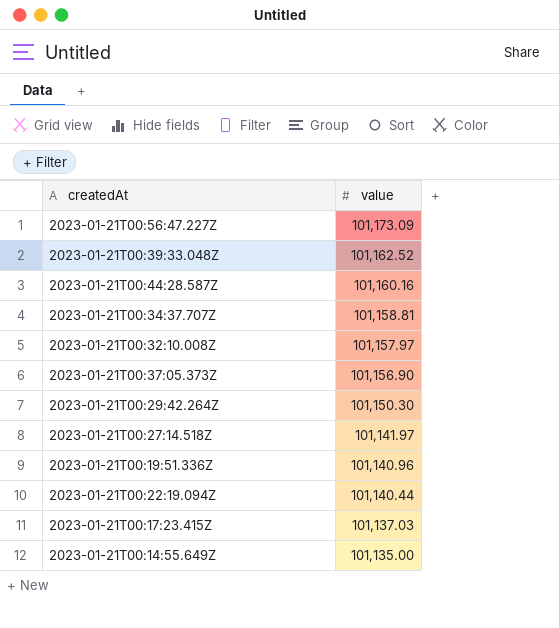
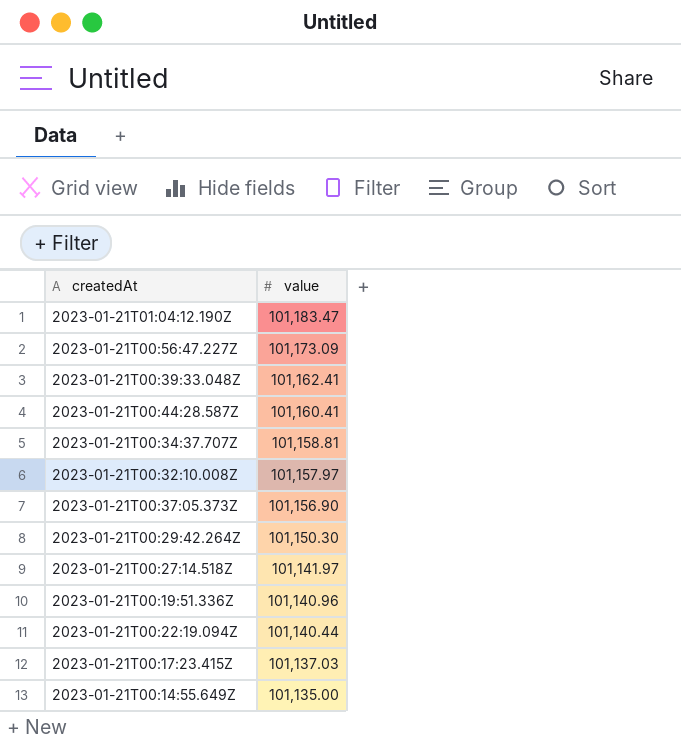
row 2023-01-21T01:04:12.190Z: none -> 101,183.47
2023-01-21T00:39:33.048Z | value: 101,162.52 -> 101,162.41
2023-01-21T00:44:28.587Z | value: 101,160.16 -> 101,160.41

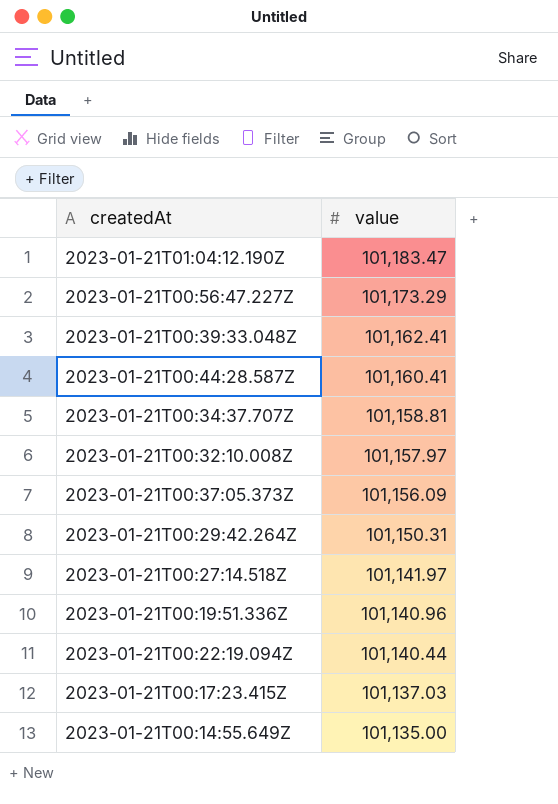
2023-01-21T00:56:47.227Z | value: 101,173.09 -> 101,173.29
2023-01-21T00:37:05.373Z | value: 101,156.90 -> 101,156.09
2023-01-21T00:29:42.264Z | value: 101,150.30 -> 101,150.31

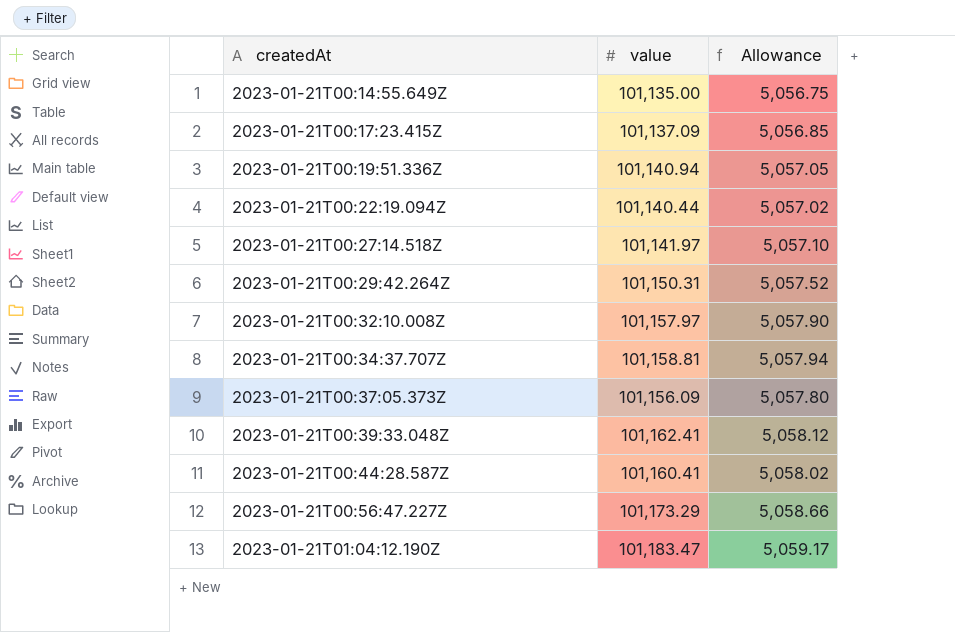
row order: value descending -> createdAt ascending
column Allowance | formula: none -> [value] * 0.05
2023-01-21T00:17:23.415Z | value: 101,137.03 -> 101,137.09
2023-01-21T00:19:51.336Z | value: 101,140.96 -> 101,140.94

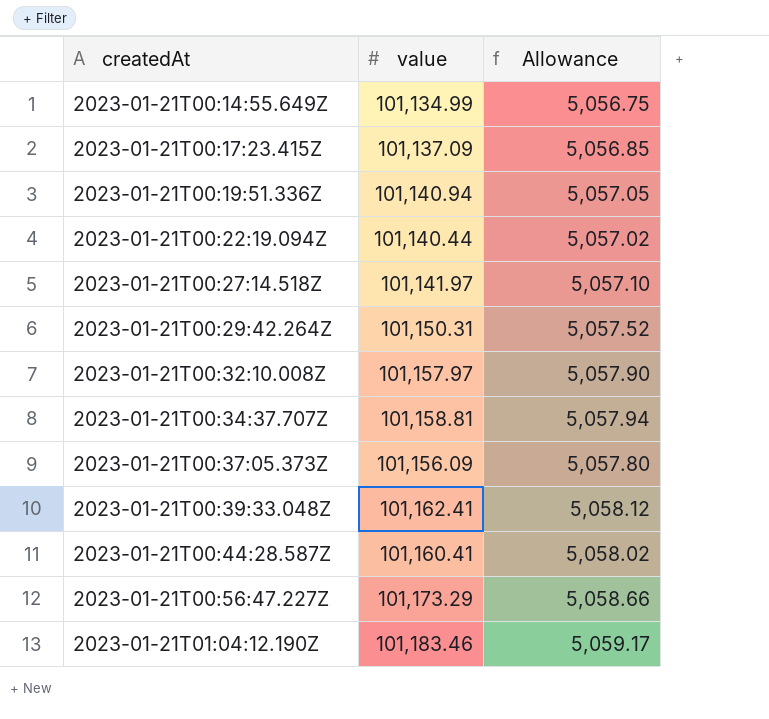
2023-01-21T00:14:55.649Z | value: 101,135.00 -> 101,134.99
2023-01-21T01:04:12.190Z | value: 101,183.47 -> 101,183.46

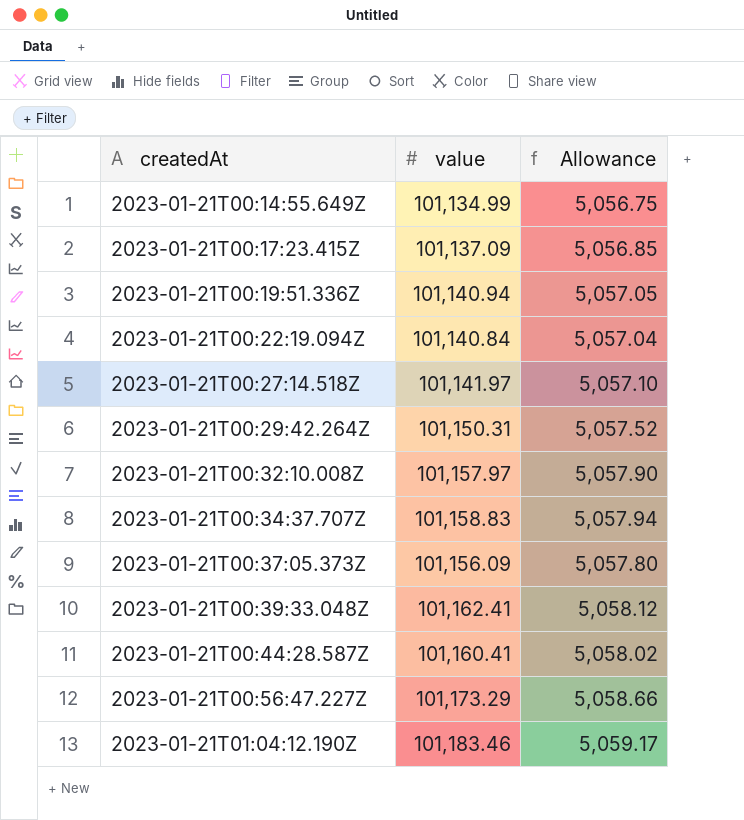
2023-01-21T00:22:19.094Z | value: 101,140.44 -> 101,140.84
2023-01-21T00:22:19.094Z | Allowance: 5,057.02 -> 5,057.04
2023-01-21T00:34:37.707Z | value: 101,158.81 -> 101,158.83

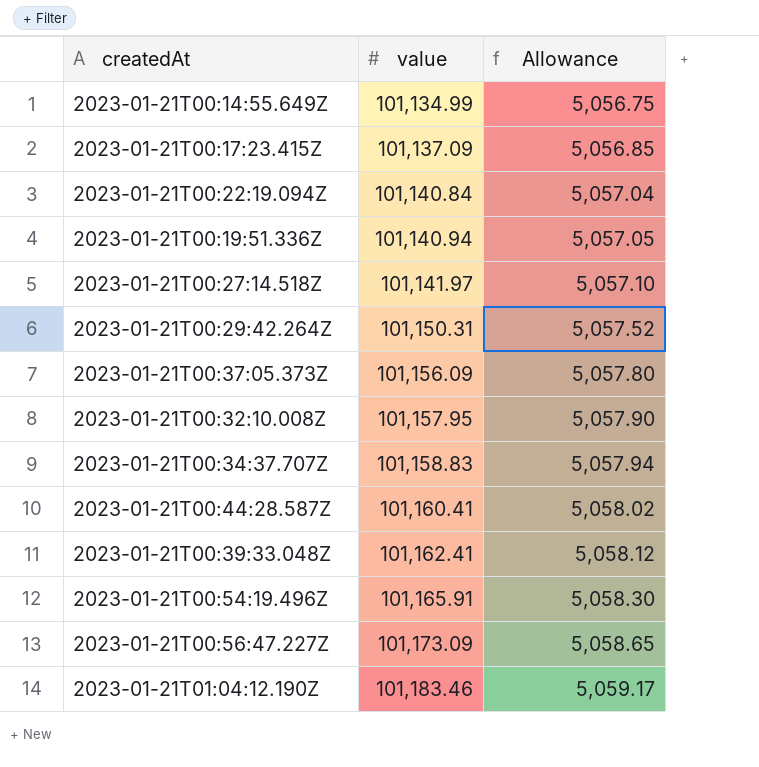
row order: createdAt ascending -> value ascending
2023-01-21T00:32:10.008Z | value: 101,157.97 -> 101,157.95
row 2023-01-21T00:54:19.496Z: none -> 101,165.91 | 5,058.30
2023-01-21T00:56:47.227Z | value: 101,173.29 -> 101,173.09
2023-01-21T00:56:47.227Z | Allowance: 5,058.66 -> 5,058.65

